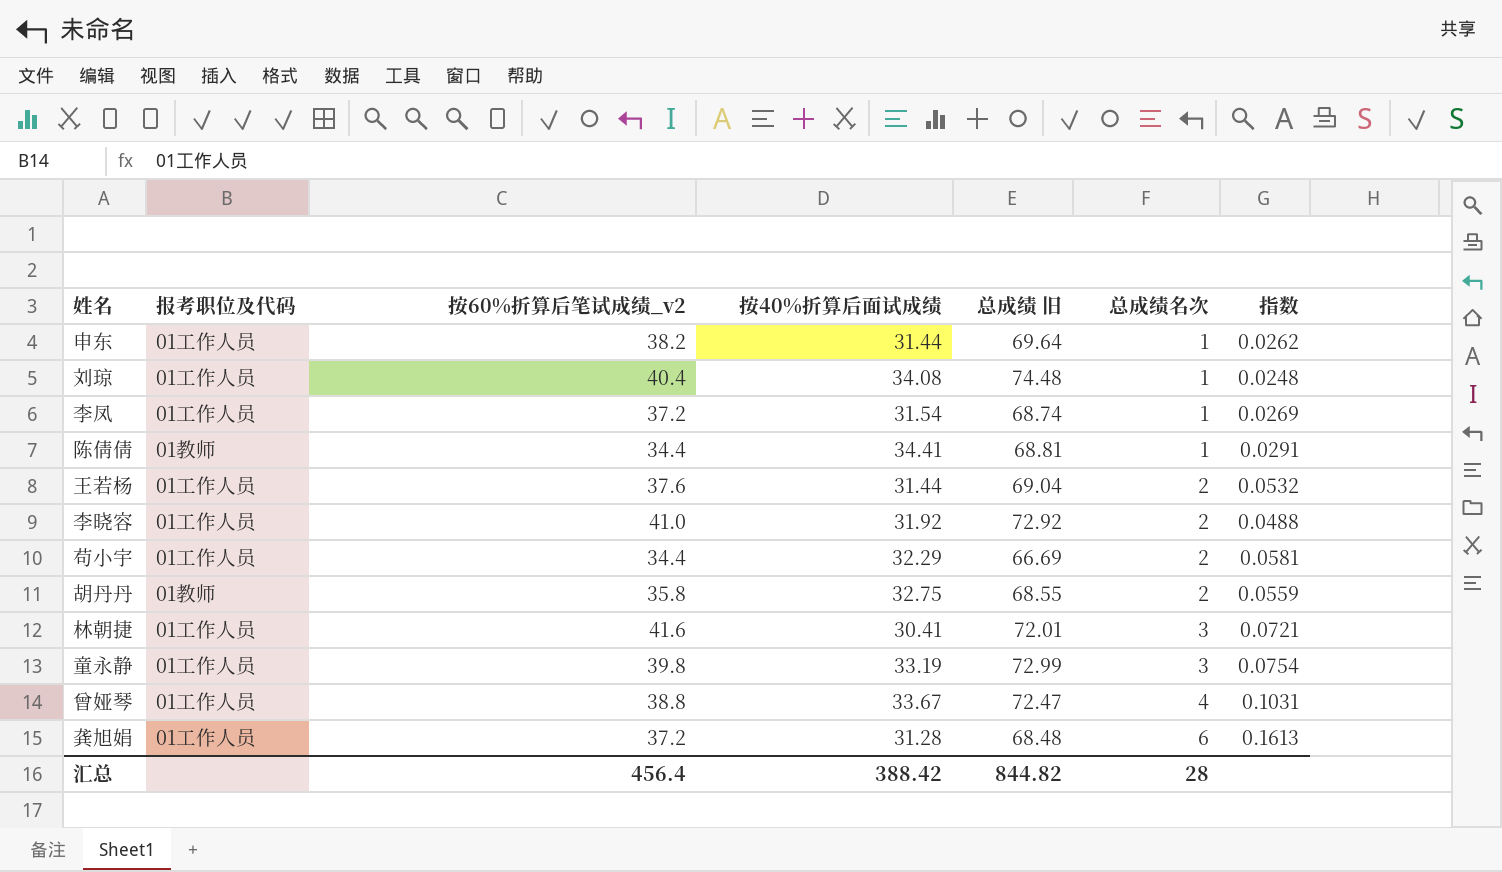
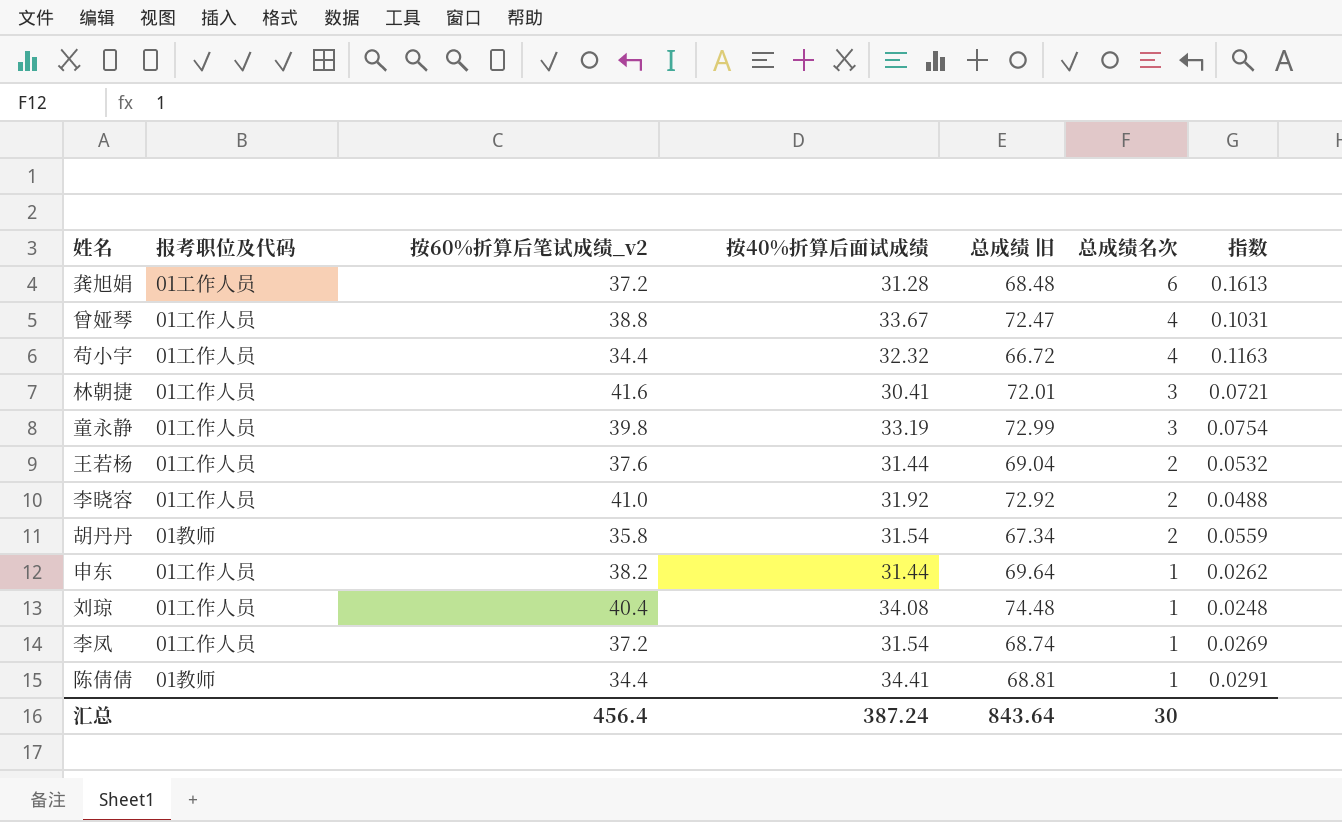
row order: 总成绩名次 ascending -> 总成绩名次 descending
苟小宇 | 按40%折算后面试成绩: 32.29 -> 32.32
苟小宇 | 总成绩 旧: 66.69 -> 66.72
苟小宇 | 总成绩名次: 2 -> 4
苟小宇 | 指数: 0.0581 -> 0.1163
胡丹丹 | 按40%折算后面试成绩: 32.75 -> 31.54
胡丹丹 | 总成绩 旧: 68.55 -> 67.34
汇总 | 按40%折算后面试成绩: 388.42 -> 387.24
汇总 | 总成绩 旧: 844.82 -> 843.64
汇总 | 总成绩名次: 28 -> 30

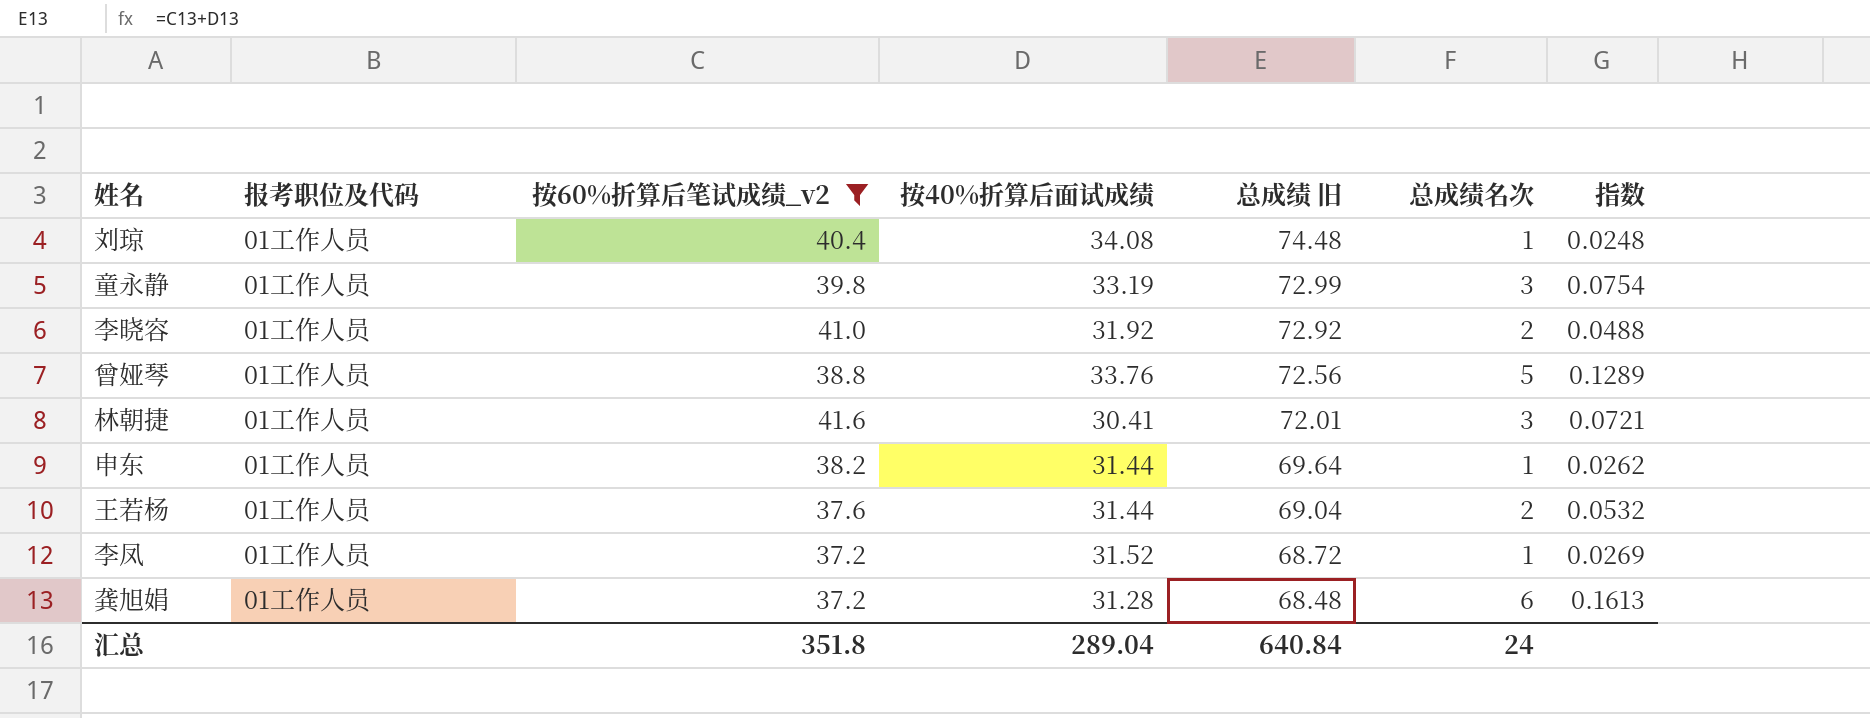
filter: none -> 按60%折算后笔试成绩_v2 >= 37.2
row order: 总成绩名次 descending -> 总成绩 旧 descending
曾娅琴 | 按40%折算后面试成绩: 33.67 -> 33.76
曾娅琴 | 总成绩 旧: 72.47 -> 72.56
曾娅琴 | 总成绩名次: 4 -> 5
曾娅琴 | 指数: 0.1031 -> 0.1289
李凤 | 按40%折算后面试成绩: 31.54 -> 31.52
李凤 | 总成绩 旧: 68.74 -> 68.72
汇总 | 按60%折算后笔试成绩_v2: 456.4 -> 351.8
汇总 | 按40%折算后面试成绩: 387.24 -> 289.04
汇总 | 总成绩 旧: 843.64 -> 640.84
汇总 | 总成绩名次: 30 -> 24

